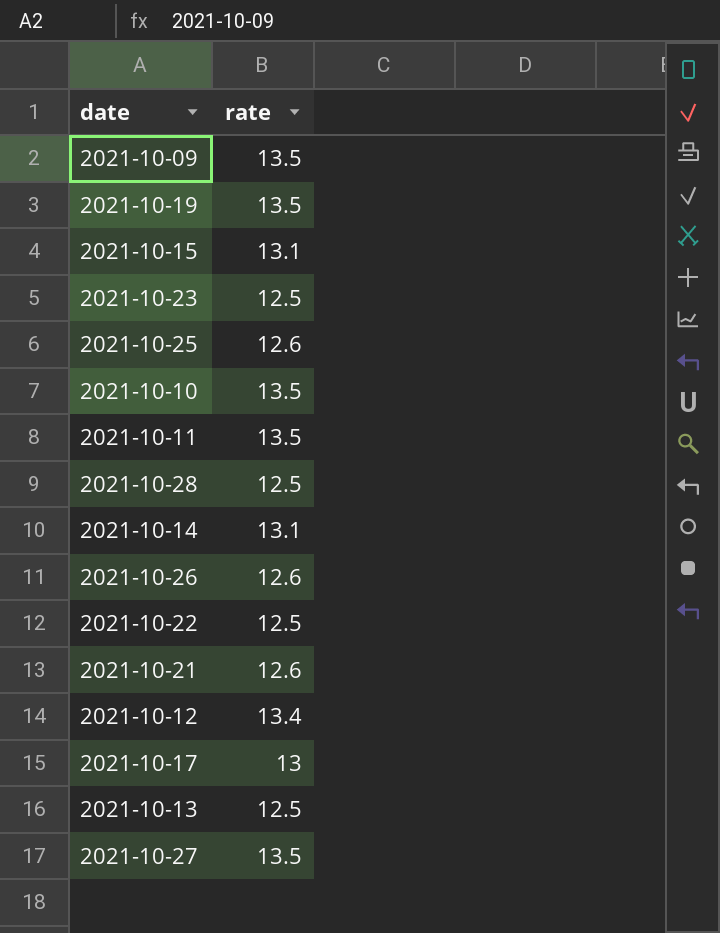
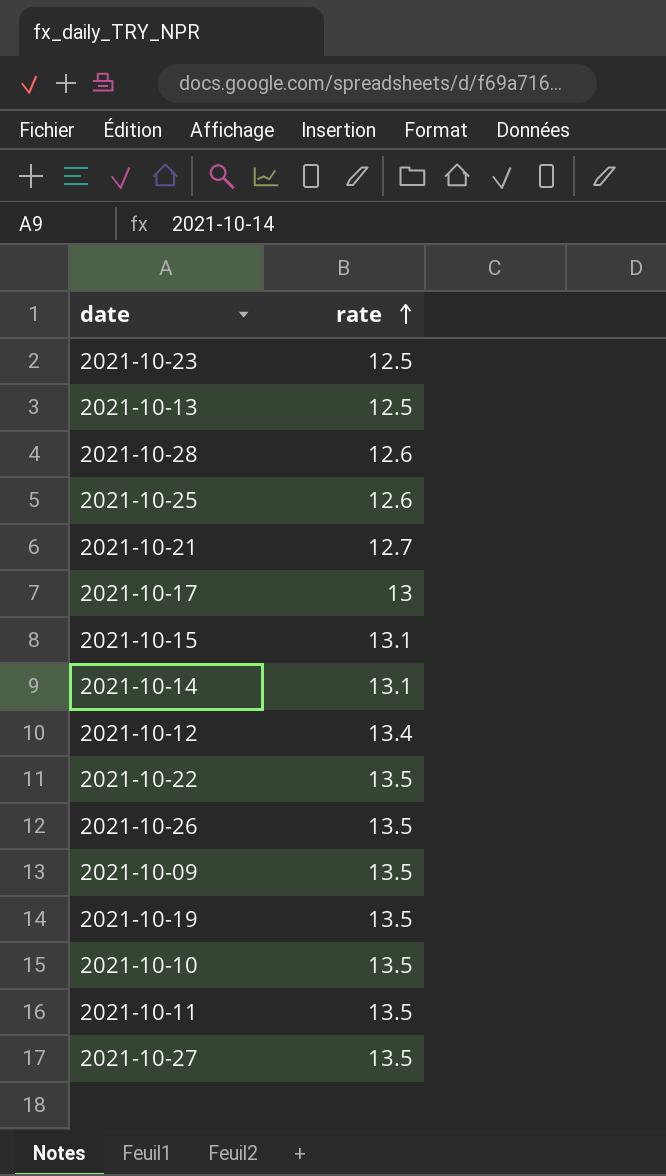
row order: none -> rate ascending
2021-10-28 | rate: 12.5 -> 12.6
2021-10-21 | rate: 12.6 -> 12.7
2021-10-22 | rate: 12.5 -> 13.5
2021-10-26 | rate: 12.6 -> 13.5

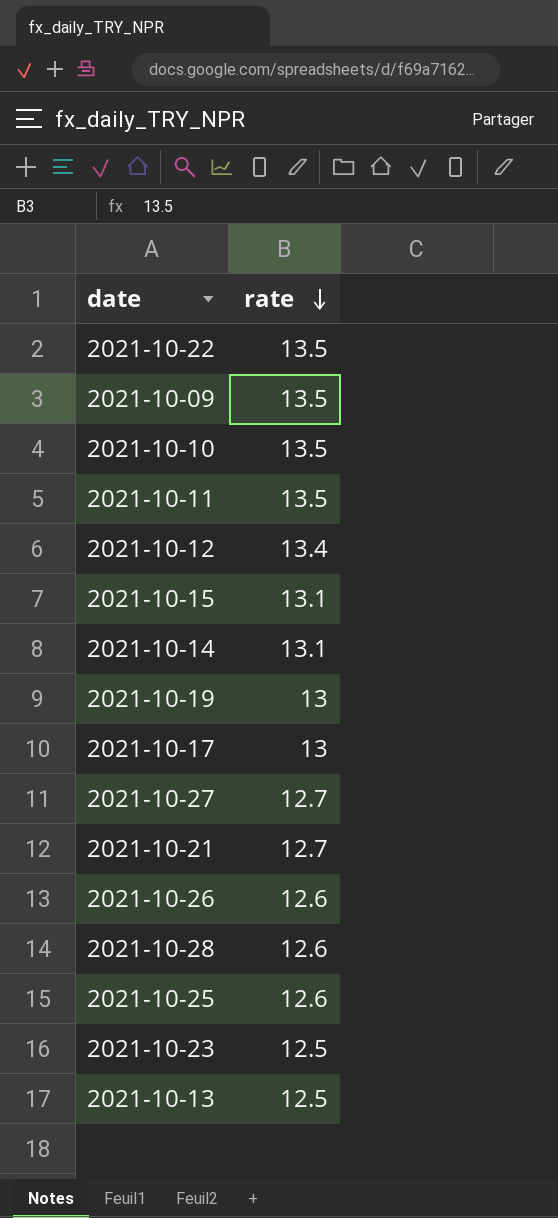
row order: rate ascending -> rate descending
2021-10-19 | rate: 13.5 -> 13
2021-10-27 | rate: 13.5 -> 12.7
2021-10-26 | rate: 13.5 -> 12.6

